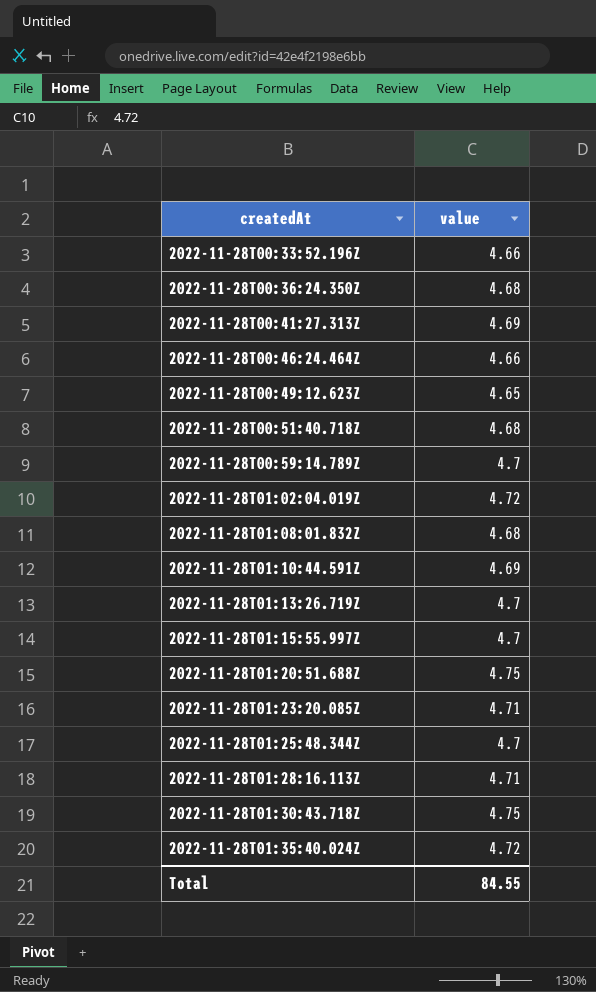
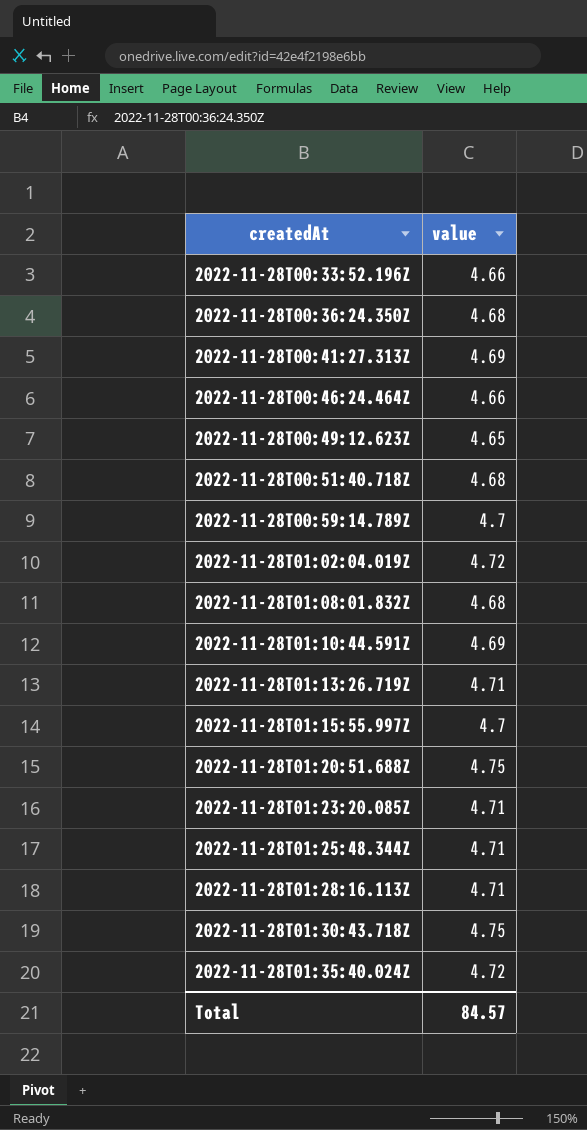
2022-11-28T01:13:26.719Z | value: 4.7 -> 4.71
2022-11-28T01:25:48.344Z | value: 4.7 -> 4.71
Total | value: 84.55 -> 84.57

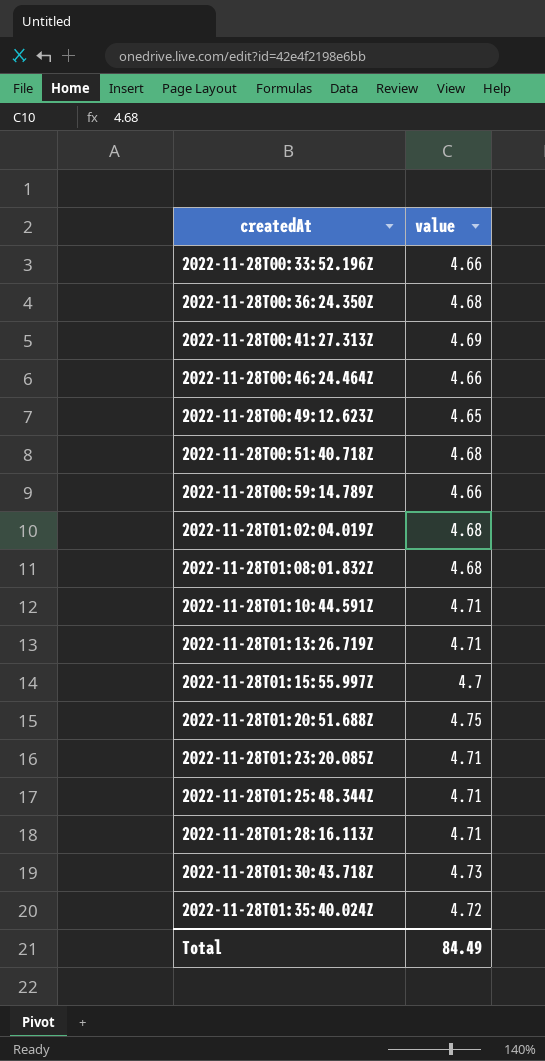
2022-11-28T00:59:14.789Z | value: 4.7 -> 4.66
2022-11-28T01:02:04.019Z | value: 4.72 -> 4.68
2022-11-28T01:10:44.591Z | value: 4.69 -> 4.71
2022-11-28T01:30:43.718Z | value: 4.75 -> 4.73
Total | value: 84.57 -> 84.49

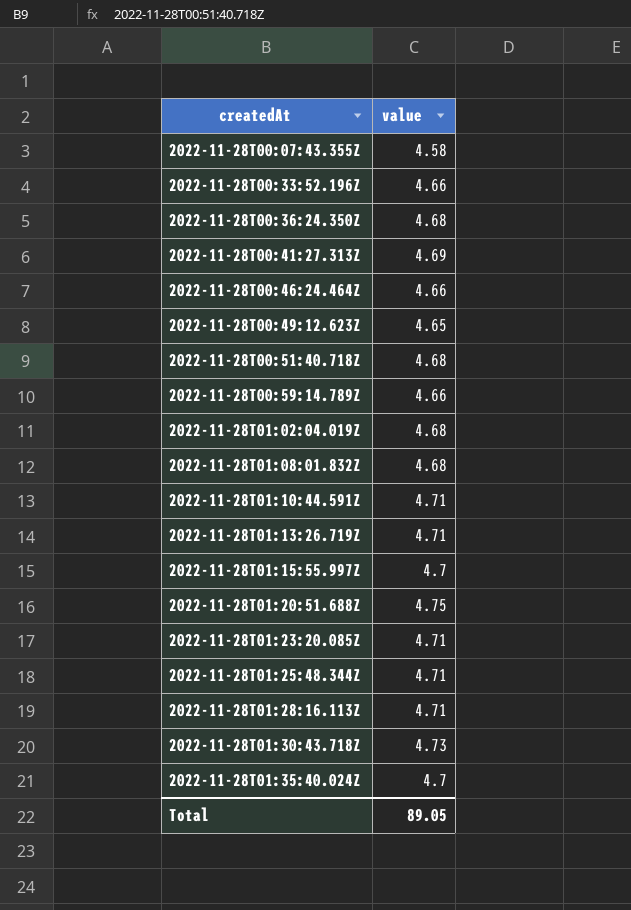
row 2022-11-28T00:07:43.355Z: none -> 4.58
2022-11-28T01:35:40.024Z | value: 4.72 -> 4.7
Total | value: 84.49 -> 89.05

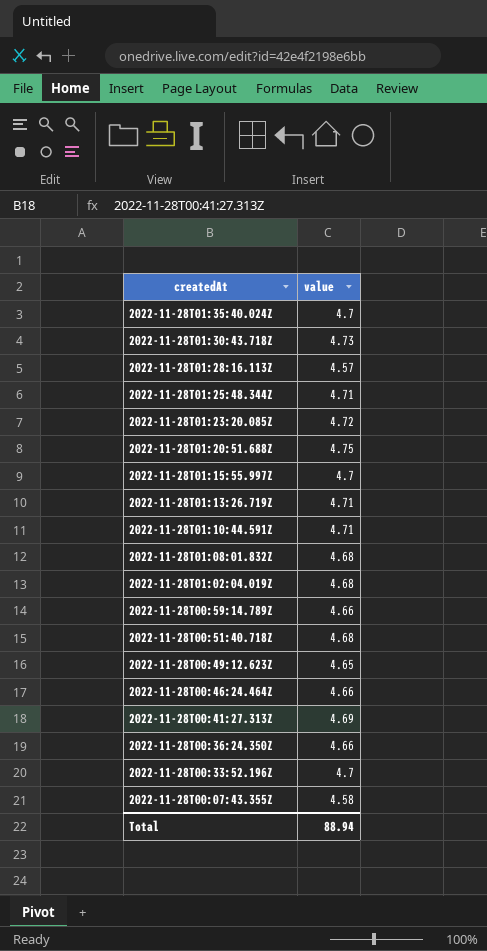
row order: createdAt ascending -> createdAt descending
2022-11-28T01:28:16.113Z | value: 4.71 -> 4.57
2022-11-28T01:23:20.085Z | value: 4.71 -> 4.72
2022-11-28T00:36:24.350Z | value: 4.68 -> 4.66
2022-11-28T00:33:52.196Z | value: 4.66 -> 4.7
Total | value: 89.05 -> 88.94

